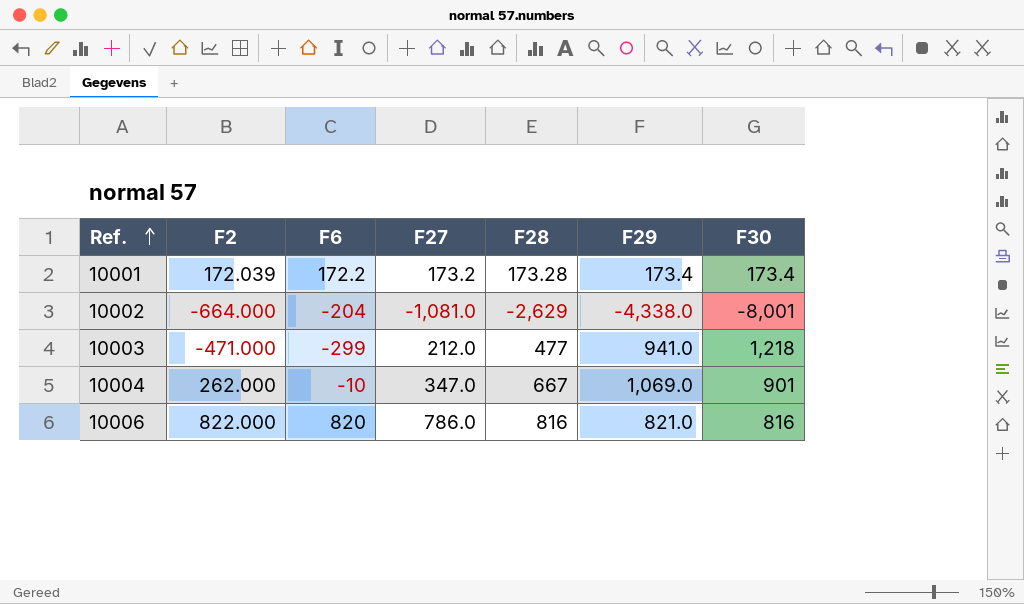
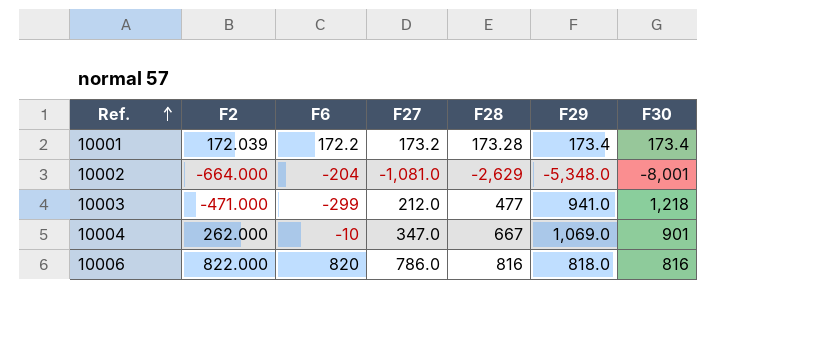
10002 | F29: -4,338.0 -> -5,348.0
10006 | F29: 821.0 -> 818.0

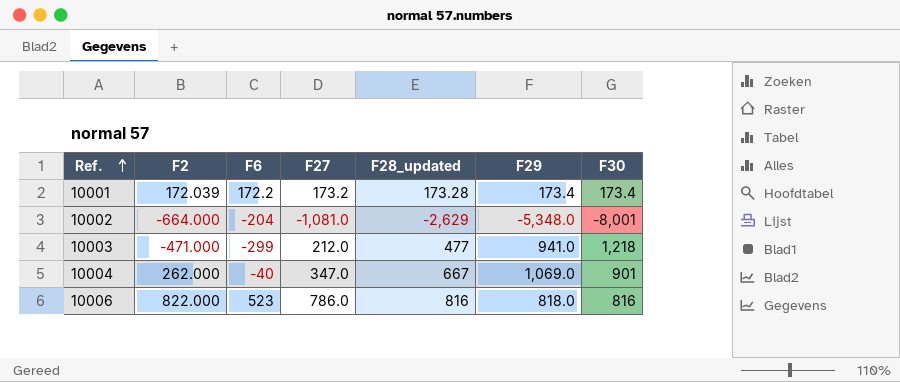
column name: F28 -> F28_updated
10004 | F6: -10 -> -40
10006 | F6: 820 -> 523

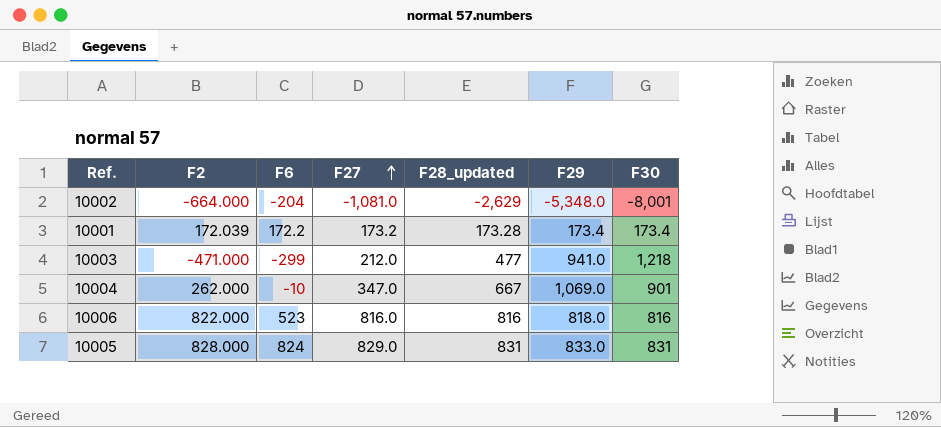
row order: Ref. ascending -> F27 ascending
10004 | F6: -40 -> -10
10006 | F27: 786.0 -> 816.0
row 10005: none -> 828.000 | 824 | 829.0 | 831 | 833.0 | 831

